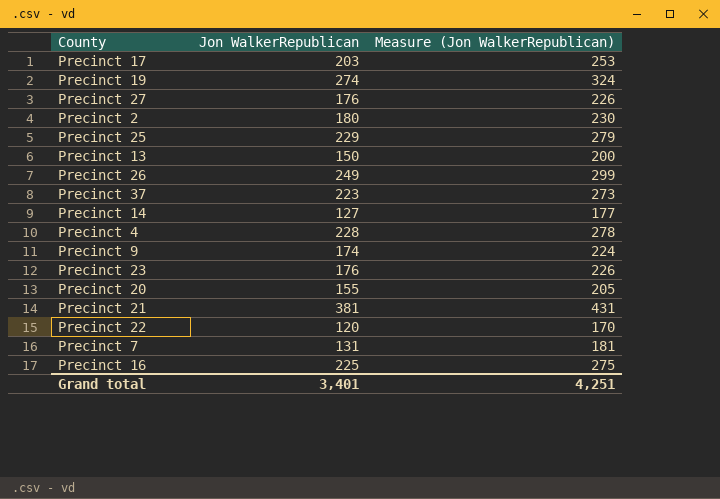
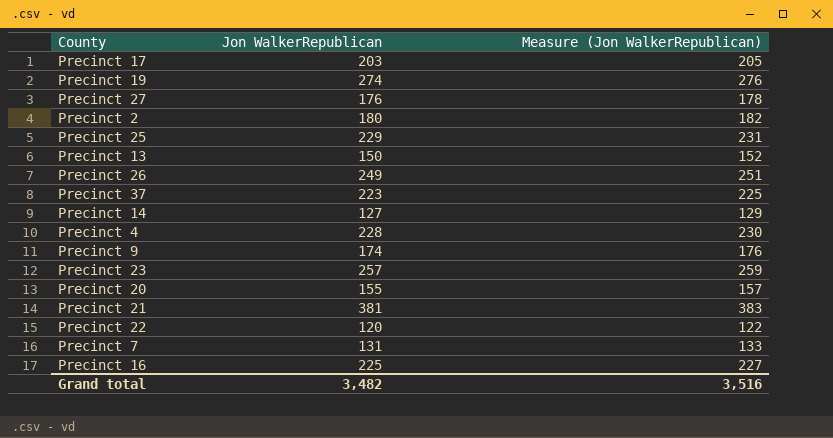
column Measure (Jon WalkerRepublican) | formula: [Jon WalkerRepublican] + 50 -> [Jon WalkerRepublican] + 2
Precinct 23 | Jon WalkerRepublican: 176 -> 257
Grand total | Jon WalkerRepublican: 3,401 -> 3,482
Grand total | Measure (Jon WalkerRepublican): 4,251 -> 3,516

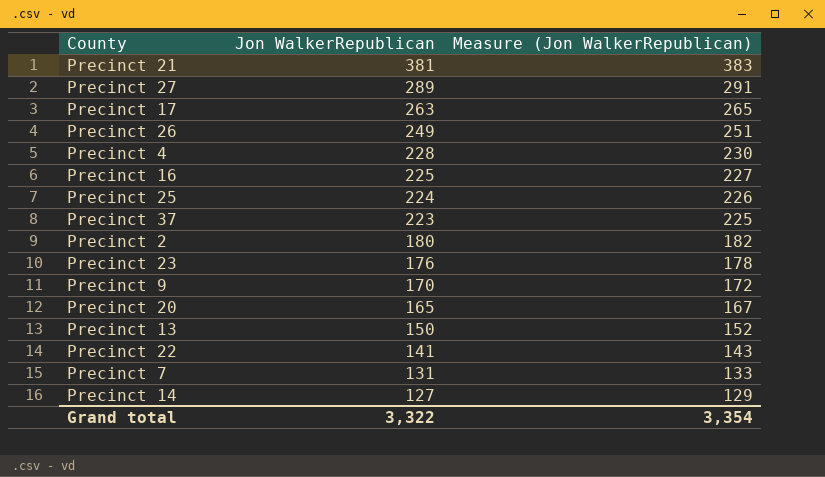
row order: none -> Jon WalkerRepublican descending
row Precinct 19: 274 | 276 -> none
Precinct 27 | Jon WalkerRepublican: 176 -> 289
Precinct 27 | Measure (Jon WalkerRepublican): 178 -> 291
Precinct 17 | Jon WalkerRepublican: 203 -> 263
Precinct 17 | Measure (Jon WalkerRepublican): 205 -> 265
Precinct 25 | Jon WalkerRepublican: 229 -> 224
Precinct 25 | Measure (Jon WalkerRepublican): 231 -> 226
Precinct 23 | Jon WalkerRepublican: 257 -> 176
Precinct 23 | Measure (Jon WalkerRepublican): 259 -> 178
Precinct 9 | Jon WalkerRepublican: 174 -> 170
Precinct 9 | Measure (Jon WalkerRepublican): 176 -> 172
Precinct 20 | Jon WalkerRepublican: 155 -> 165
Precinct 20 | Measure (Jon WalkerRepublican): 157 -> 167
Precinct 22 | Jon WalkerRepublican: 120 -> 141
Precinct 22 | Measure (Jon WalkerRepublican): 122 -> 143
Grand total | Jon WalkerRepublican: 3,482 -> 3,322
Grand total | Measure (Jon WalkerRepublican): 3,516 -> 3,354

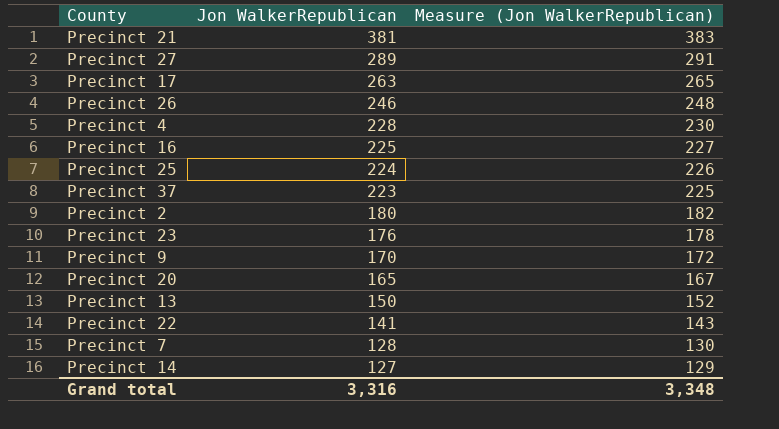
Precinct 26 | Jon WalkerRepublican: 249 -> 246
Precinct 26 | Measure (Jon WalkerRepublican): 251 -> 248
Precinct 7 | Jon WalkerRepublican: 131 -> 128
Precinct 7 | Measure (Jon WalkerRepublican): 133 -> 130
Grand total | Jon WalkerRepublican: 3,322 -> 3,316
Grand total | Measure (Jon WalkerRepublican): 3,354 -> 3,348

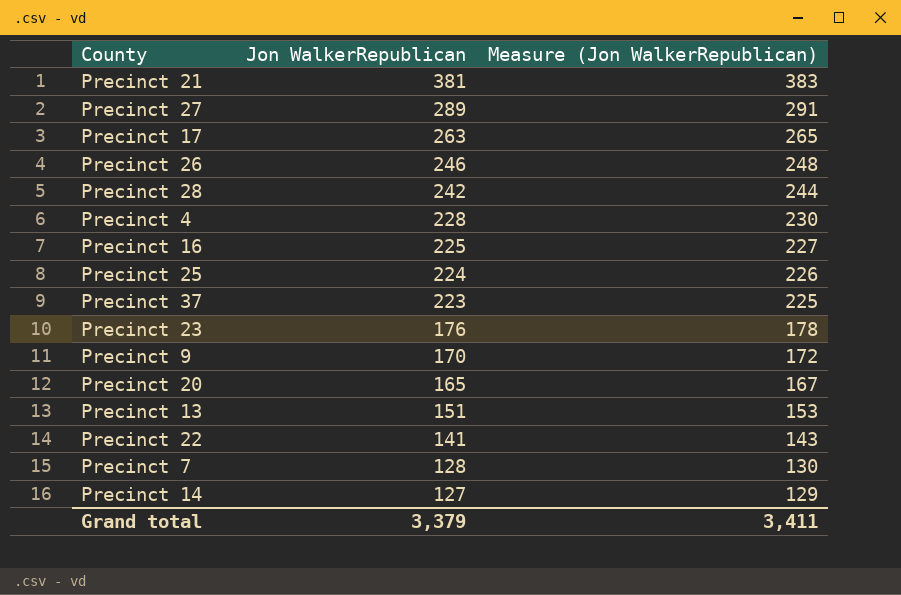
row Precinct 2: 180 | 182 -> none
row Precinct 28: none -> 242 | 244
Precinct 13 | Jon WalkerRepublican: 150 -> 151
Precinct 13 | Measure (Jon WalkerRepublican): 152 -> 153
Grand total | Jon WalkerRepublican: 3,316 -> 3,379
Grand total | Measure (Jon WalkerRepublican): 3,348 -> 3,411

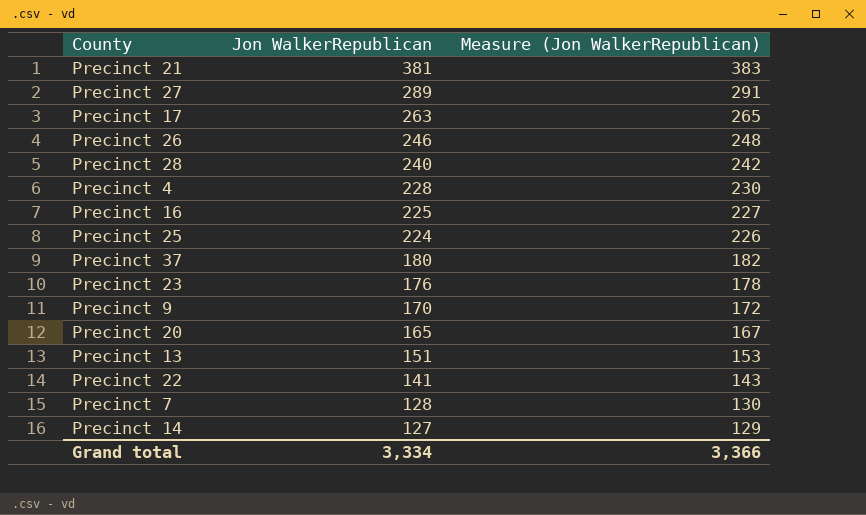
Precinct 28 | Jon WalkerRepublican: 242 -> 240
Precinct 28 | Measure (Jon WalkerRepublican): 244 -> 242
Precinct 37 | Jon WalkerRepublican: 223 -> 180
Precinct 37 | Measure (Jon WalkerRepublican): 225 -> 182
Grand total | Jon WalkerRepublican: 3,379 -> 3,334
Grand total | Measure (Jon WalkerRepublican): 3,411 -> 3,366

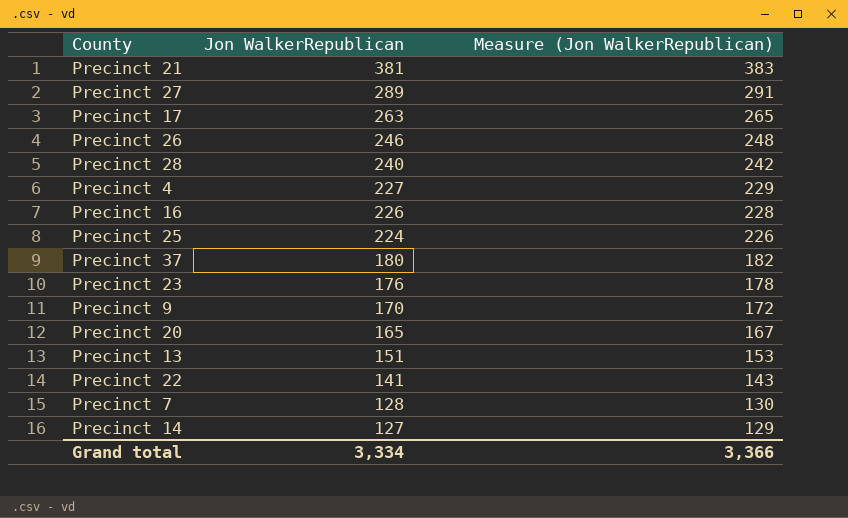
Precinct 4 | Jon WalkerRepublican: 228 -> 227
Precinct 4 | Measure (Jon WalkerRepublican): 230 -> 229
Precinct 16 | Jon WalkerRepublican: 225 -> 226
Precinct 16 | Measure (Jon WalkerRepublican): 227 -> 228

